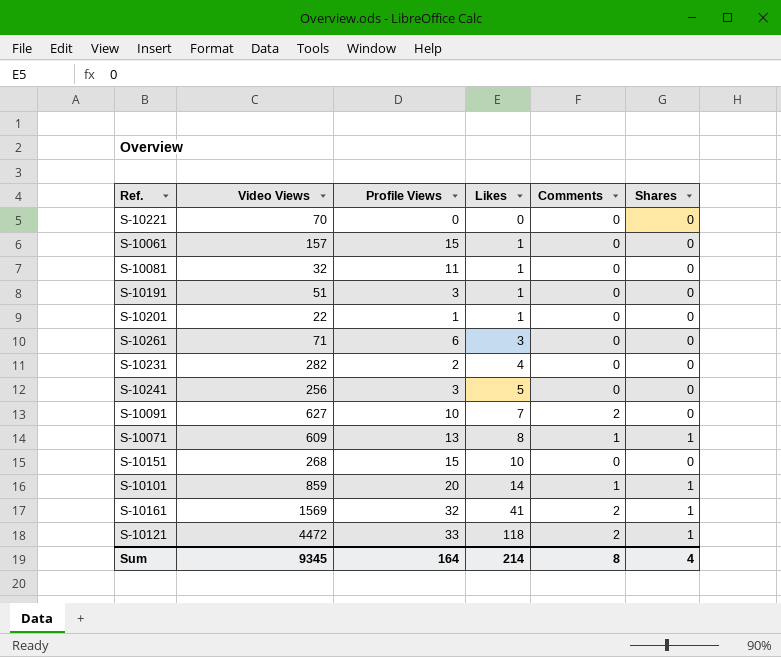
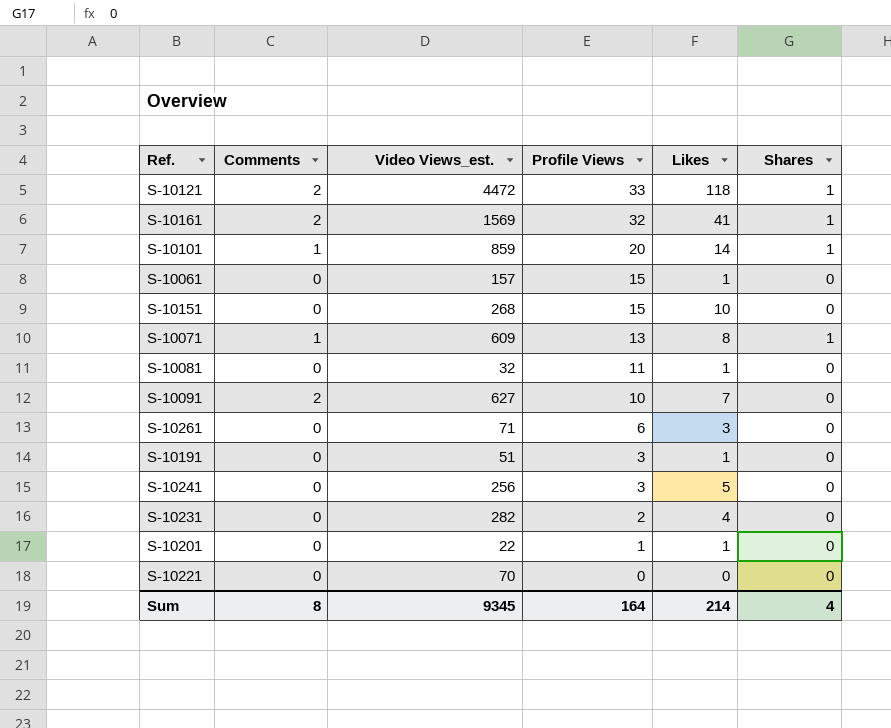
row order: Likes ascending -> Profile Views descending
column Comments | position: 5 -> 2
column name: Video Views -> Video Views_est.

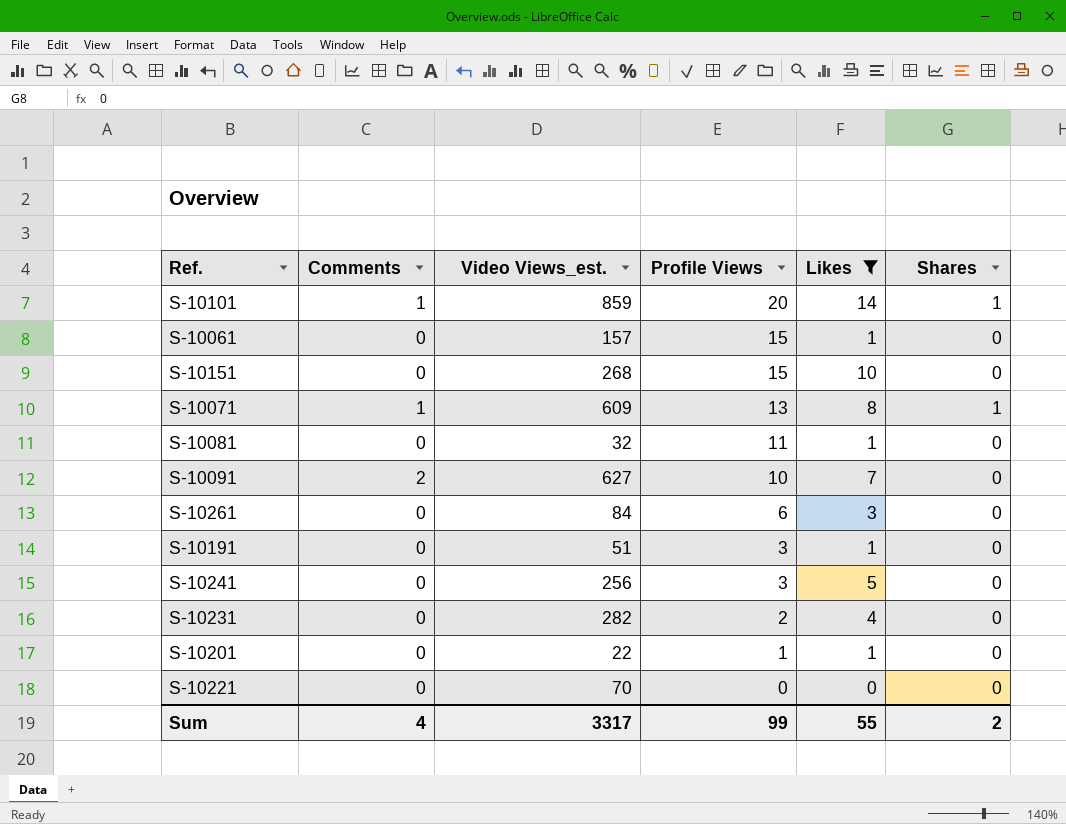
filter: none -> Likes <= 14
S-10261 | Video Views_est.: 71 -> 84
Sum | Comments: 8 -> 4
Sum | Video Views_est.: 9345 -> 3317
Sum | Profile Views: 164 -> 99
Sum | Likes: 214 -> 55
Sum | Shares: 4 -> 2

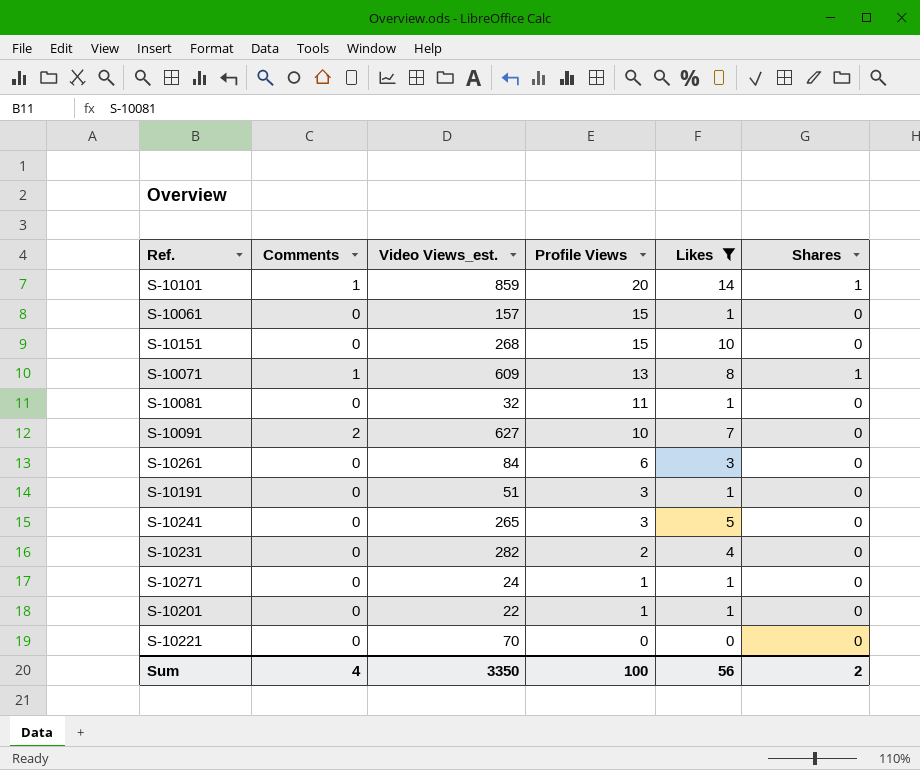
S-10241 | Video Views_est.: 256 -> 265
row S-10271: none -> 0 | 24 | 1 | 1 | 0
Sum | Video Views_est.: 3317 -> 3350
Sum | Profile Views: 99 -> 100
Sum | Likes: 55 -> 56

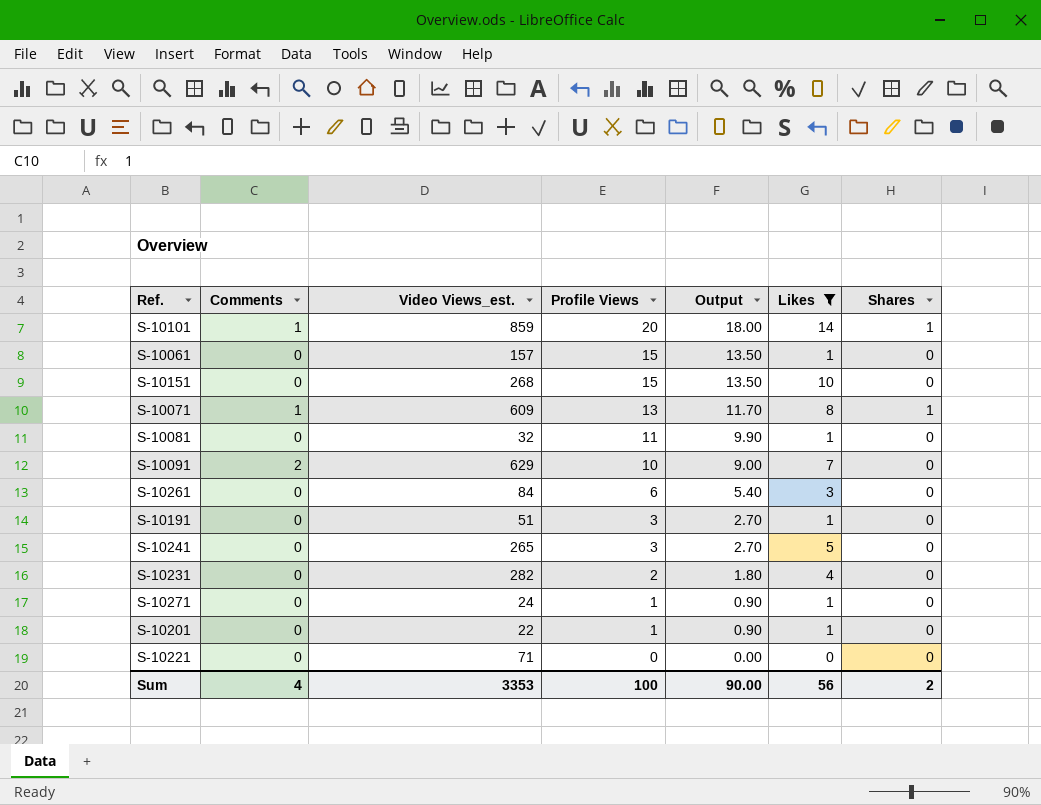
column Output | formula: none -> [Profile Views] * 0.9
S-10091 | Video Views_est.: 627 -> 629
S-10221 | Video Views_est.: 70 -> 71
Sum | Video Views_est.: 3350 -> 3353

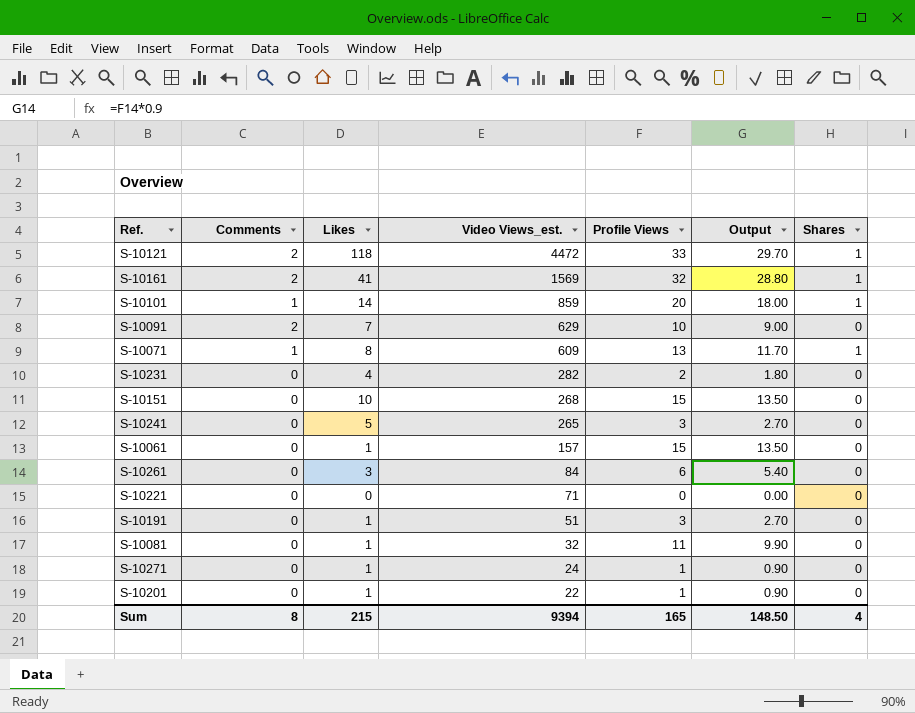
filter: Likes <= 14 -> none
row order: Profile Views descending -> Video Views_est. descending
column Likes | position: 6 -> 3
Sum | Comments: 4 -> 8
Sum | Likes: 56 -> 215
Sum | Video Views_est.: 3353 -> 9394
Sum | Profile Views: 100 -> 165
Sum | Output: 90.00 -> 148.50
Sum | Shares: 2 -> 4

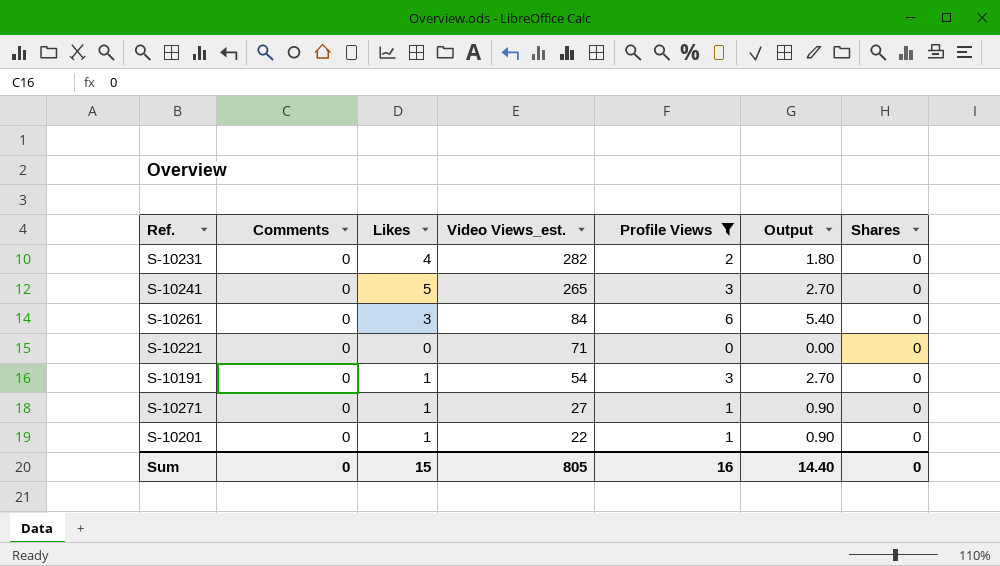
filter: none -> Profile Views <= 6
S-10191 | Video Views_est.: 51 -> 54
S-10271 | Video Views_est.: 24 -> 27
Sum | Comments: 8 -> 0
Sum | Likes: 215 -> 15
Sum | Video Views_est.: 9394 -> 805
Sum | Profile Views: 165 -> 16
Sum | Output: 148.50 -> 14.40
Sum | Shares: 4 -> 0

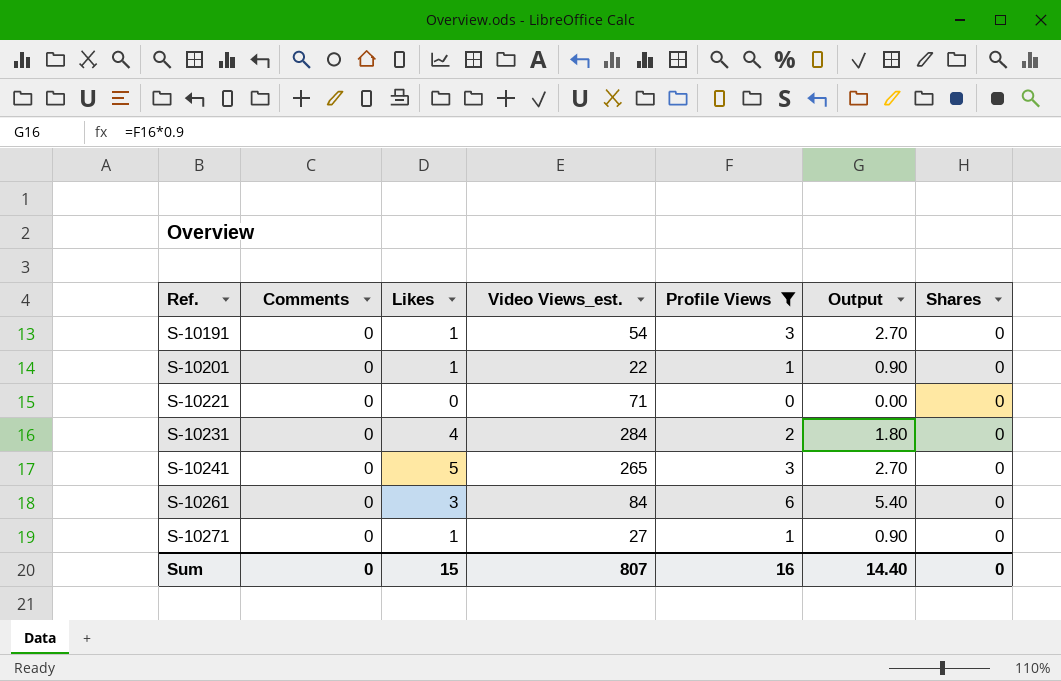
row order: Video Views_est. descending -> Ref. ascending
S-10231 | Video Views_est.: 282 -> 284
Sum | Video Views_est.: 805 -> 807

